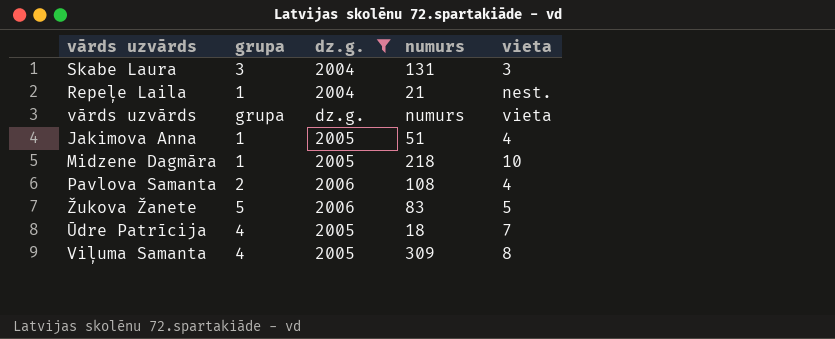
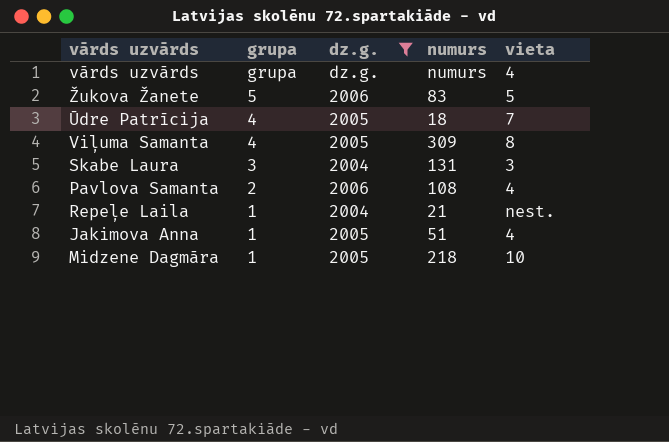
row order: none -> grupa descending
vārds uzvārds | vieta: vieta -> 4

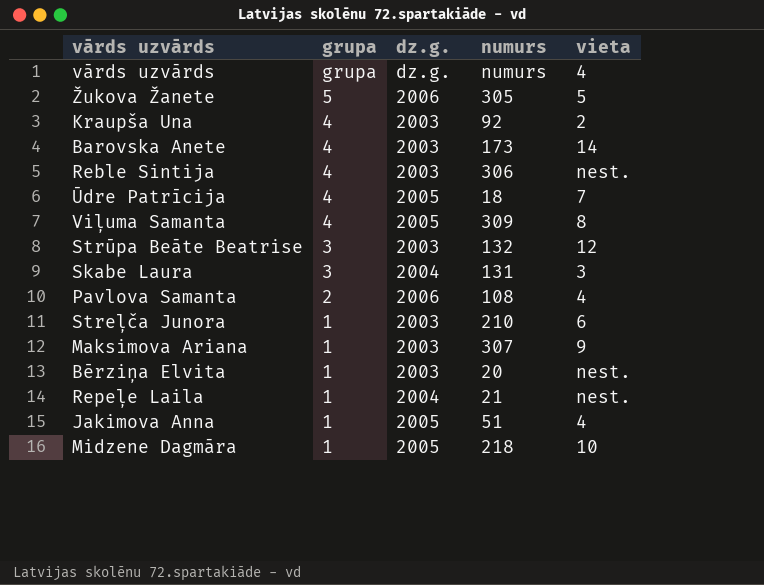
filter: dz.g. != 2003 -> none
Žukova Žanete | numurs: 83 -> 305

